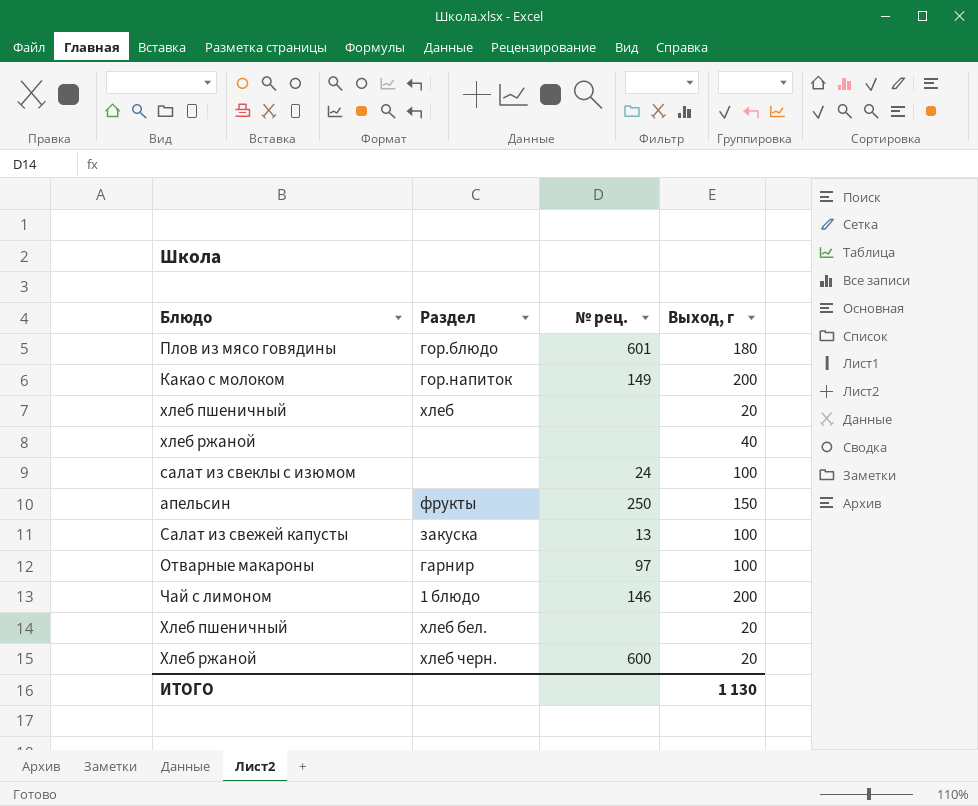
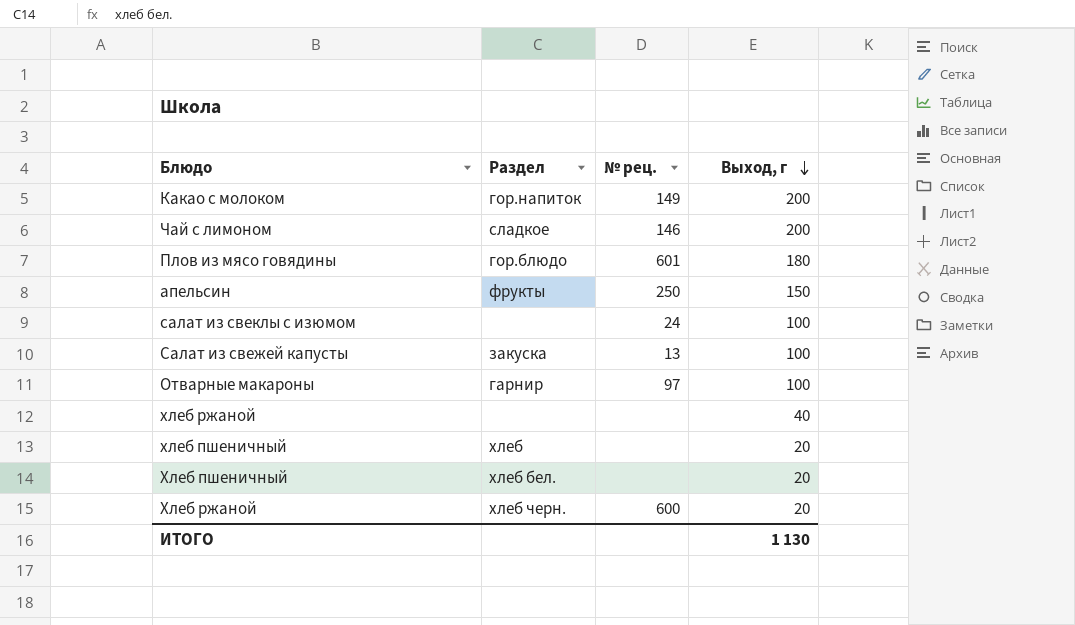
row order: none -> Выход, г descending
Чай с лимоном | Раздел: 1 блюдо -> сладкое

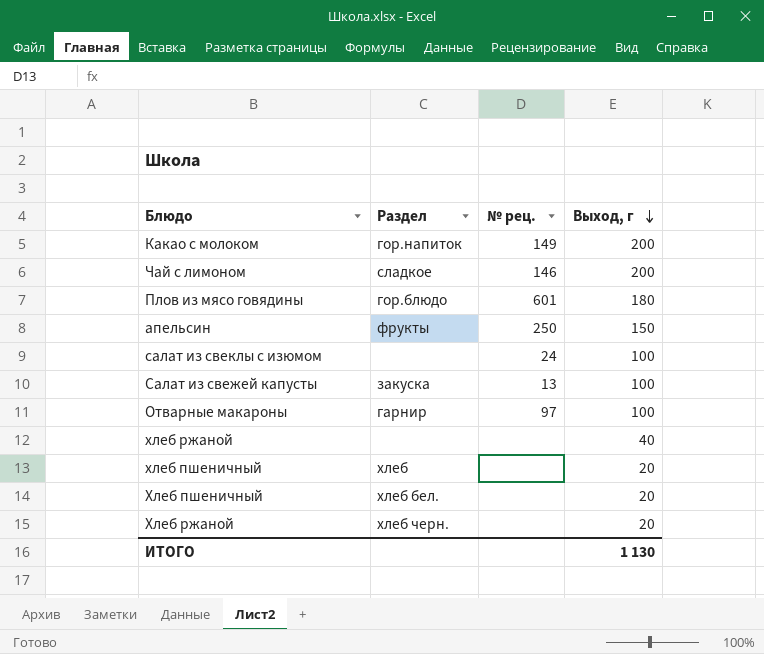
Хлеб ржаной | № рец.: 600 -> none

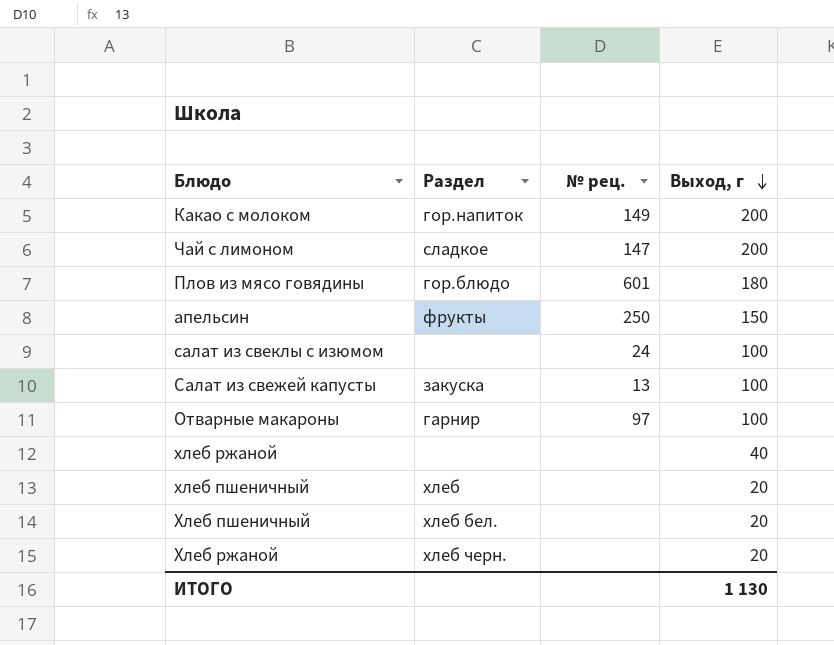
Чай с лимоном | № рец.: 146 -> 147

